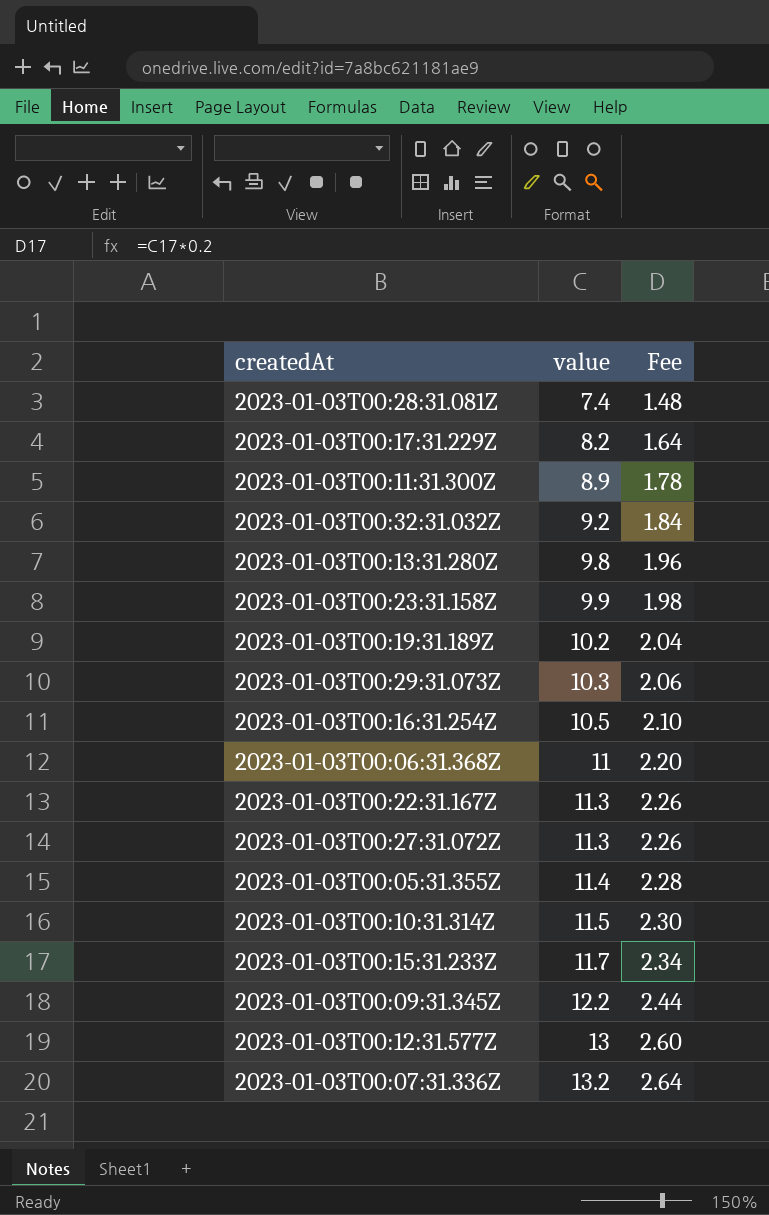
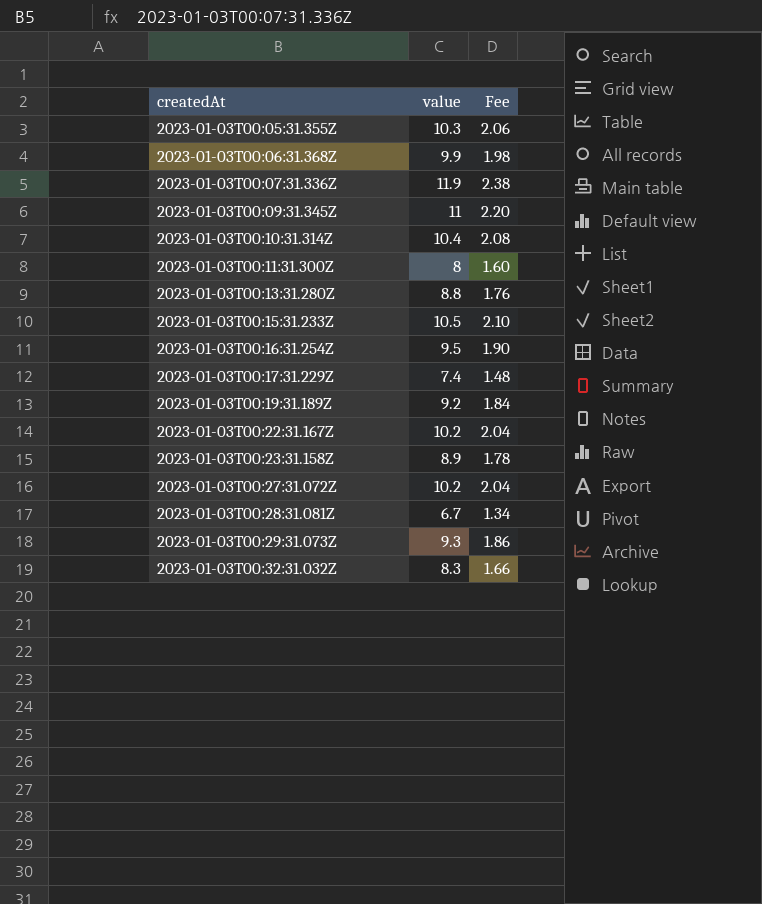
row order: value ascending -> createdAt ascending
row 2023-01-03T00:12:31.577Z: 13 | 2.60 -> none
2023-01-03T00:05:31.355Z | value: 11.4 -> 10.3
2023-01-03T00:05:31.355Z | Fee: 2.28 -> 2.06
2023-01-03T00:06:31.368Z | value: 11 -> 9.9
2023-01-03T00:06:31.368Z | Fee: 2.20 -> 1.98
2023-01-03T00:07:31.336Z | value: 13.2 -> 11.9
2023-01-03T00:07:31.336Z | Fee: 2.64 -> 2.38
2023-01-03T00:09:31.345Z | value: 12.2 -> 11
2023-01-03T00:09:31.345Z | Fee: 2.44 -> 2.20
2023-01-03T00:10:31.314Z | value: 11.5 -> 10.4
2023-01-03T00:10:31.314Z | Fee: 2.30 -> 2.08
2023-01-03T00:11:31.300Z | value: 8.9 -> 8
2023-01-03T00:11:31.300Z | Fee: 1.78 -> 1.60
2023-01-03T00:13:31.280Z | value: 9.8 -> 8.8
2023-01-03T00:13:31.280Z | Fee: 1.96 -> 1.76
2023-01-03T00:15:31.233Z | value: 11.7 -> 10.5
2023-01-03T00:15:31.233Z | Fee: 2.34 -> 2.10
2023-01-03T00:16:31.254Z | value: 10.5 -> 9.5
2023-01-03T00:16:31.254Z | Fee: 2.10 -> 1.90
2023-01-03T00:17:31.229Z | value: 8.2 -> 7.4
2023-01-03T00:17:31.229Z | Fee: 1.64 -> 1.48
2023-01-03T00:19:31.189Z | value: 10.2 -> 9.2
2023-01-03T00:19:31.189Z | Fee: 2.04 -> 1.84
2023-01-03T00:22:31.167Z | value: 11.3 -> 10.2
2023-01-03T00:22:31.167Z | Fee: 2.26 -> 2.04
2023-01-03T00:23:31.158Z | value: 9.9 -> 8.9
2023-01-03T00:23:31.158Z | Fee: 1.98 -> 1.78
2023-01-03T00:27:31.072Z | value: 11.3 -> 10.2
2023-01-03T00:27:31.072Z | Fee: 2.26 -> 2.04
2023-01-03T00:28:31.081Z | value: 7.4 -> 6.7
2023-01-03T00:28:31.081Z | Fee: 1.48 -> 1.34
2023-01-03T00:29:31.073Z | value: 10.3 -> 9.3
2023-01-03T00:29:31.073Z | Fee: 2.06 -> 1.86
2023-01-03T00:32:31.032Z | value: 9.2 -> 8.3
2023-01-03T00:32:31.032Z | Fee: 1.84 -> 1.66

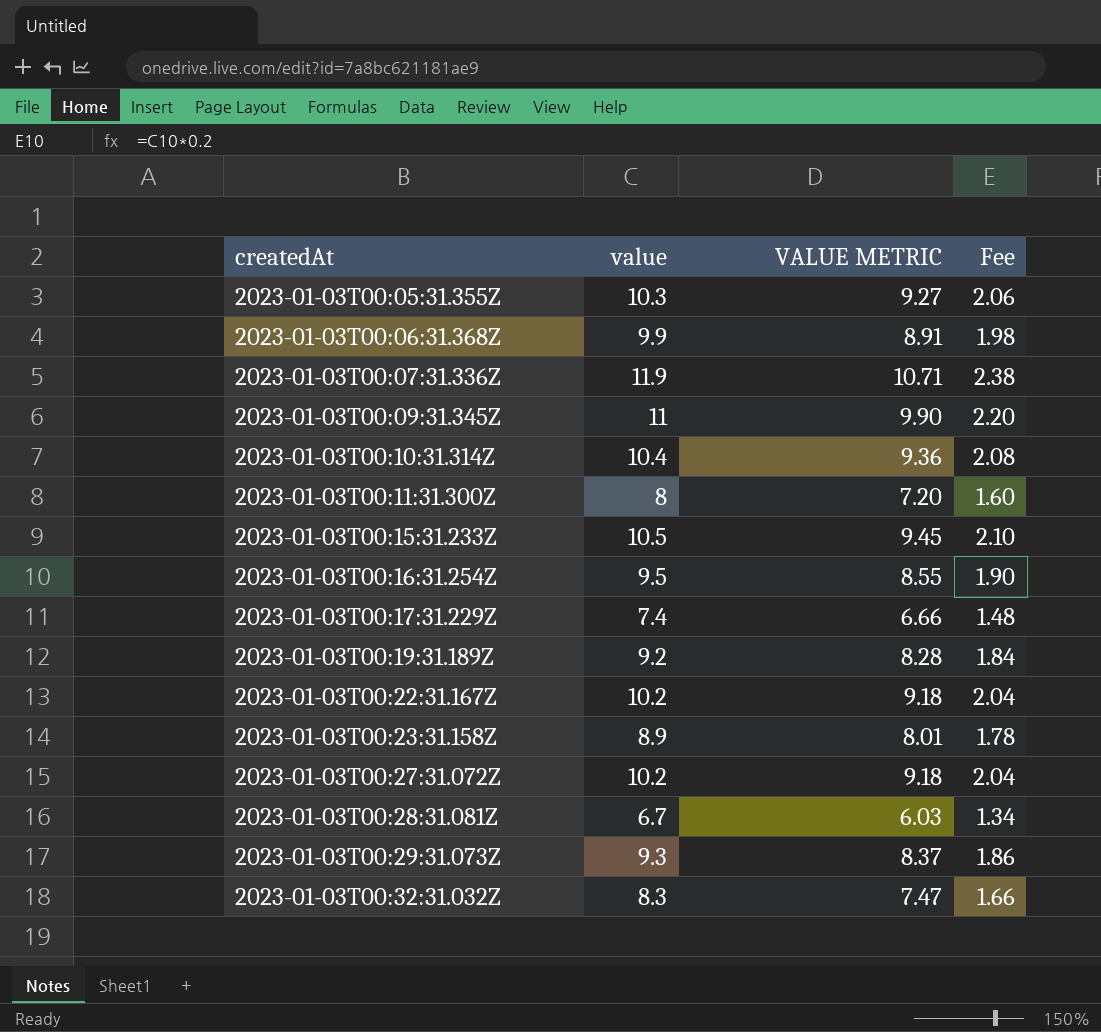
column VALUE METRIC | formula: none -> [value] * 0.9
row 2023-01-03T00:13:31.280Z: 8.8 | 1.76 -> none

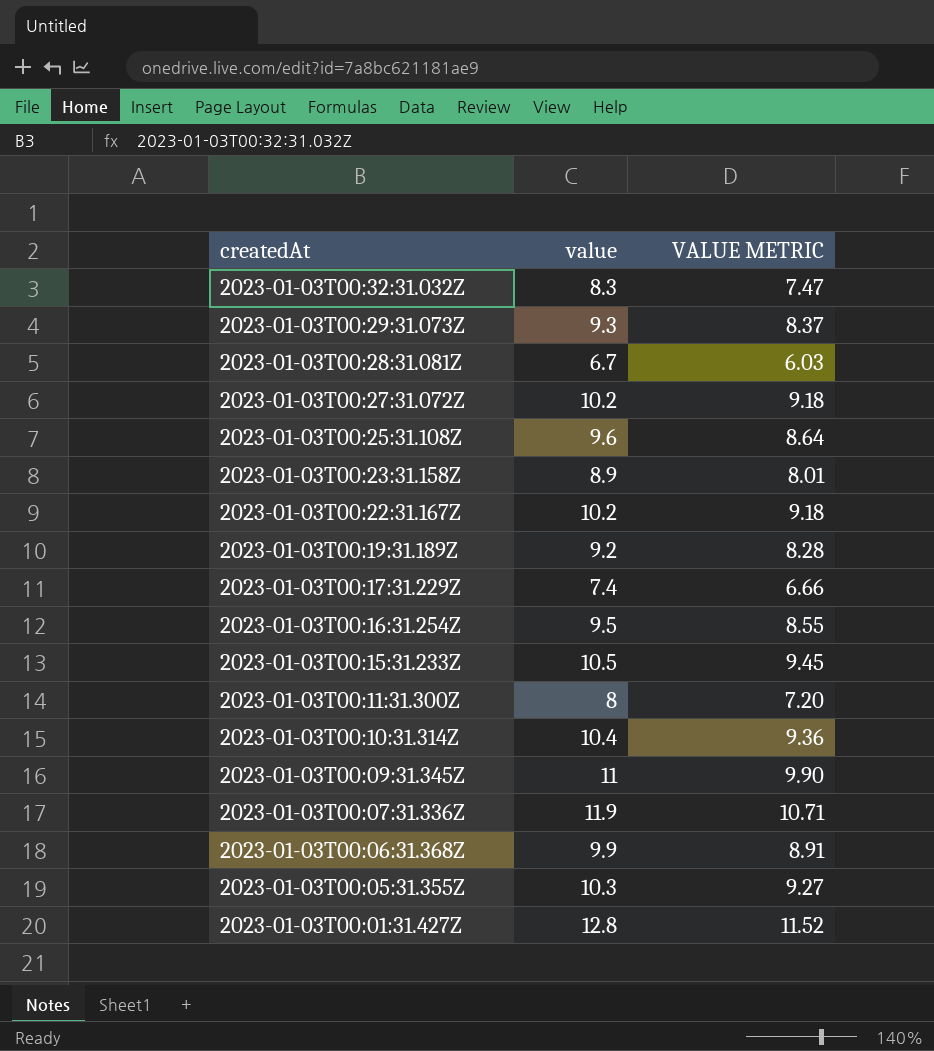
row order: createdAt ascending -> createdAt descending
column Fee | formula: [value] * 0.2 -> none
row 2023-01-03T00:25:31.108Z: none -> 9.6 | 8.64
row 2023-01-03T00:01:31.427Z: none -> 12.8 | 11.52

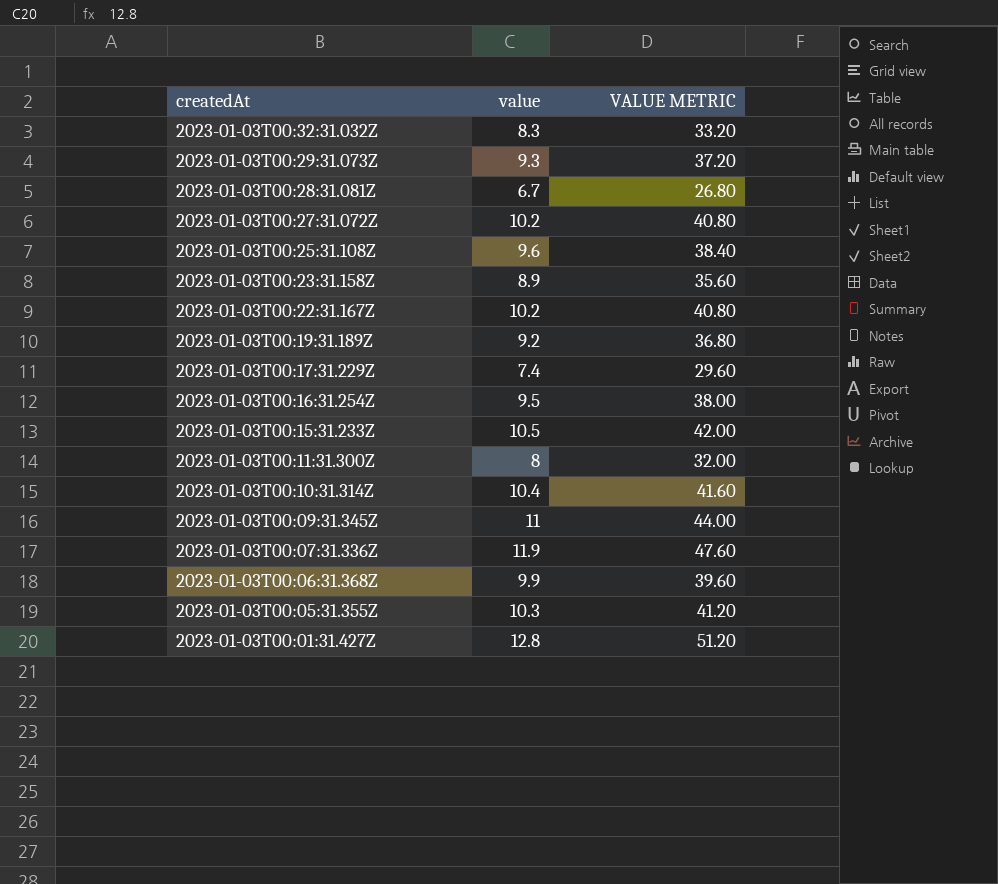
column VALUE METRIC | formula: [value] * 0.9 -> [value] * 4

